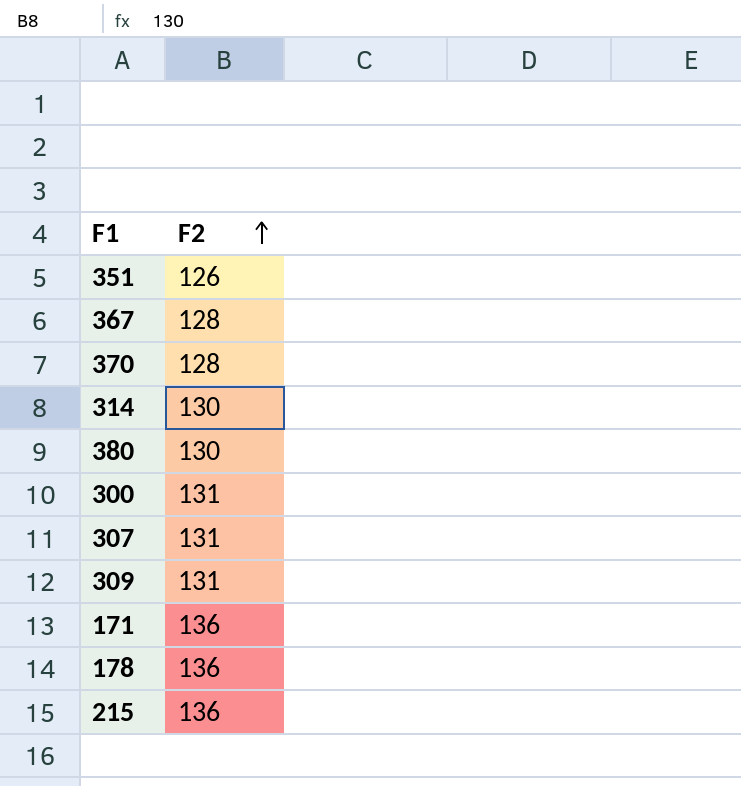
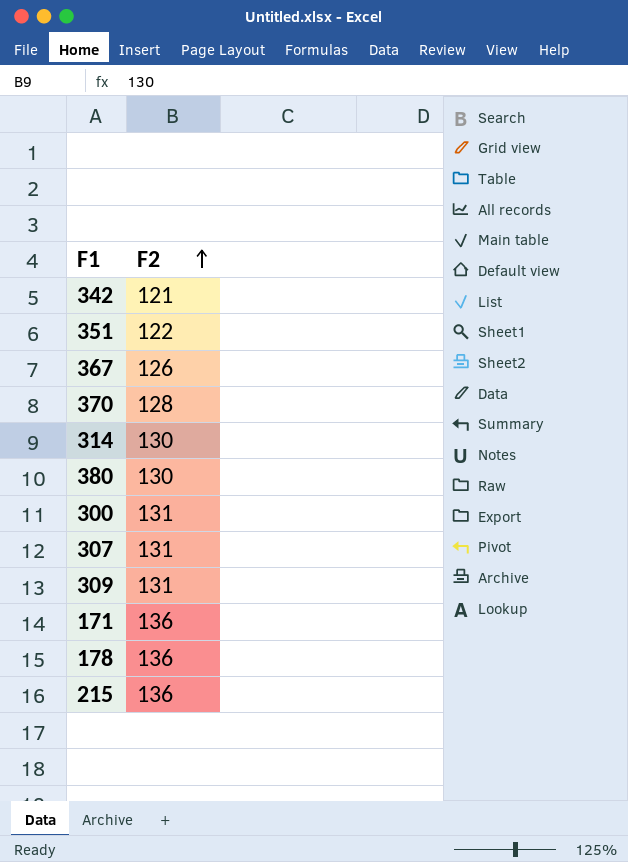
row 342: none -> 121
351 | F2: 126 -> 122
367 | F2: 128 -> 126

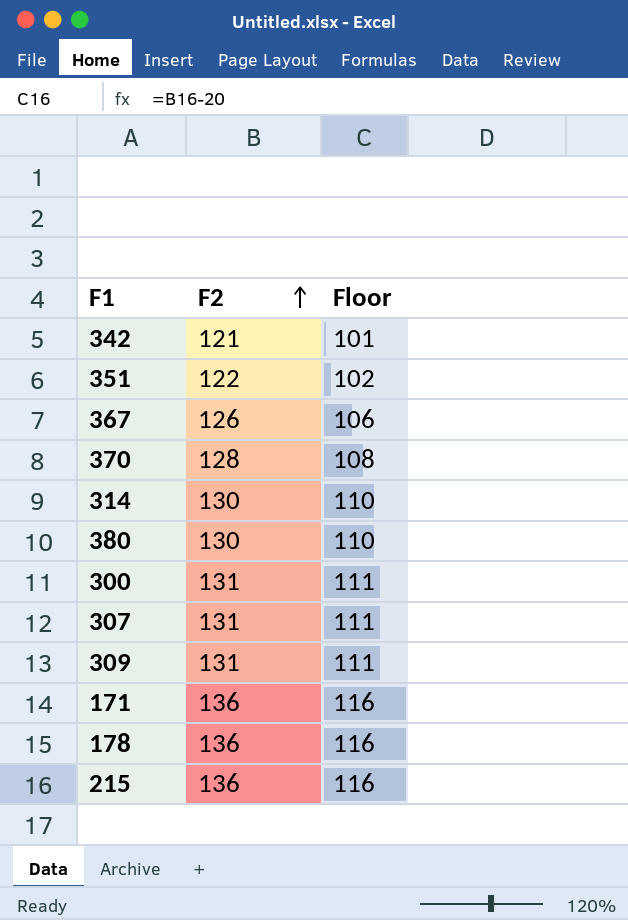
column Floor | formula: none -> [F2] - 20

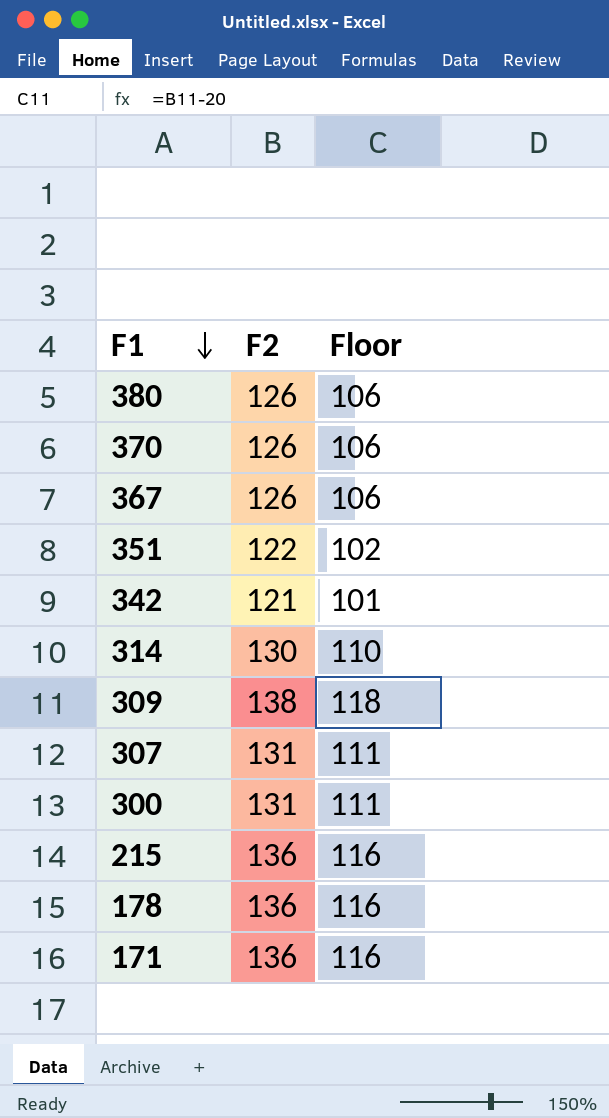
row order: F2 ascending -> F1 descending
380 | F2: 130 -> 126
380 | Floor: 110 -> 106
370 | F2: 128 -> 126
370 | Floor: 108 -> 106
309 | F2: 131 -> 138
309 | Floor: 111 -> 118

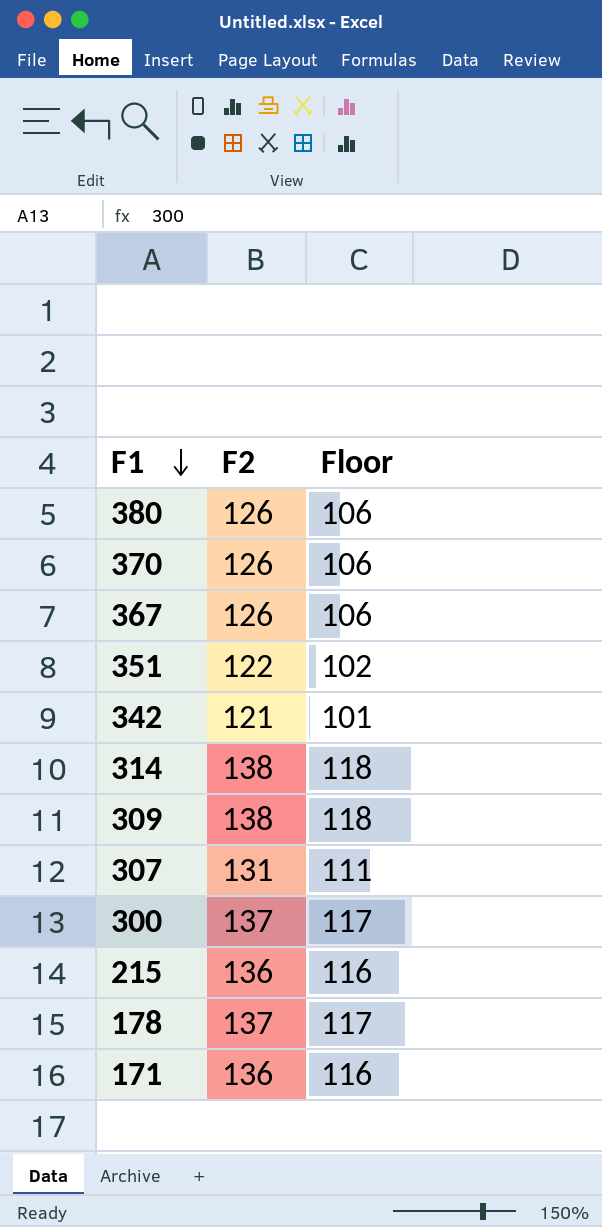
314 | F2: 130 -> 138
314 | Floor: 110 -> 118
300 | F2: 131 -> 137
300 | Floor: 111 -> 117
178 | F2: 136 -> 137
178 | Floor: 116 -> 117

